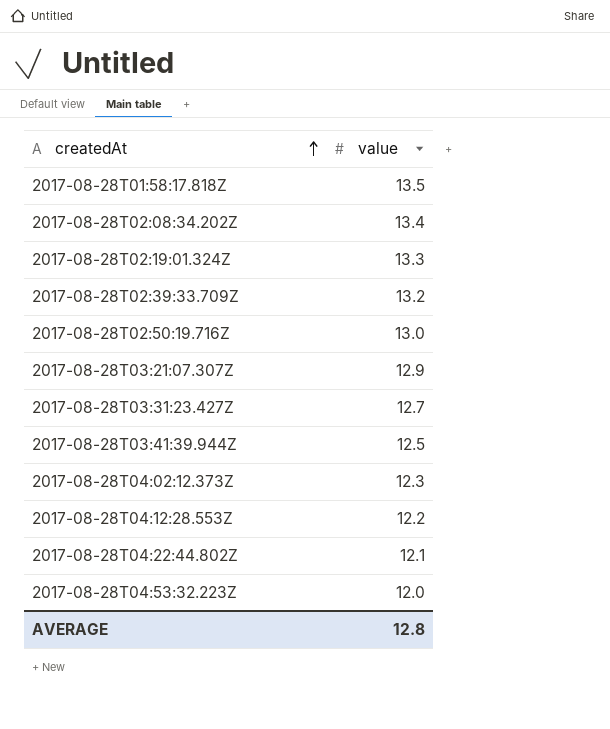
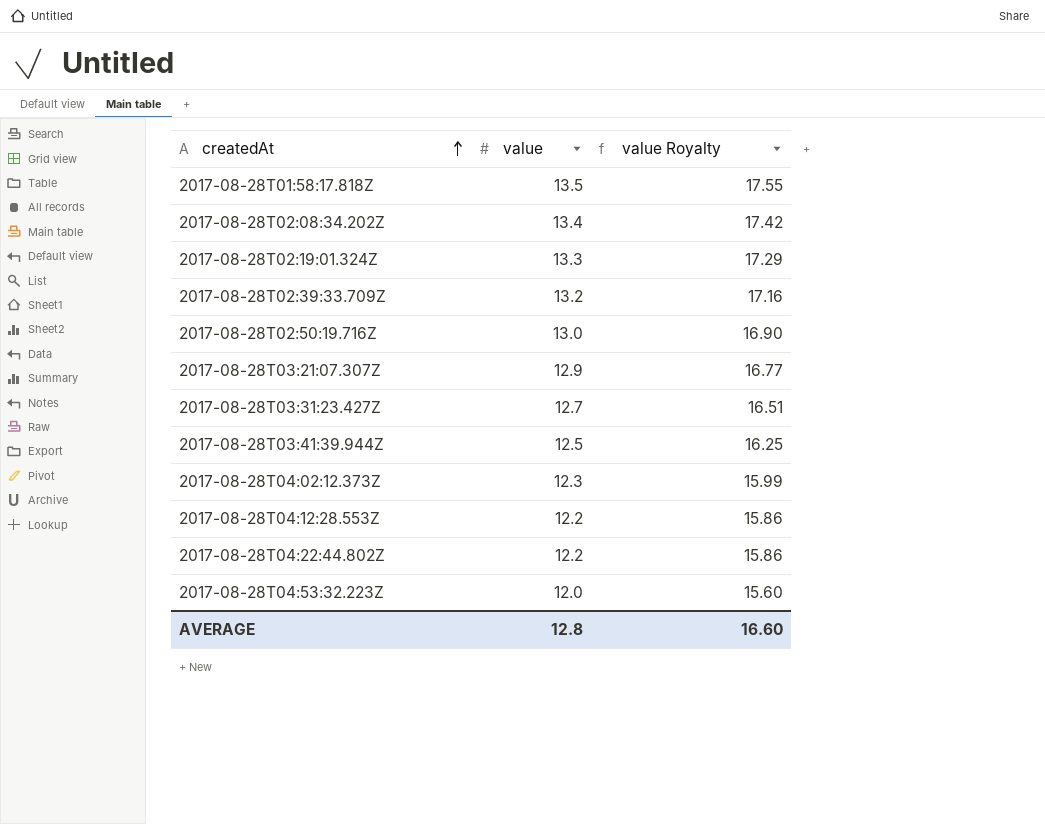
column value Royalty | formula: none -> [value] * 1.3
2017-08-28T04:22:44.802Z | value: 12.1 -> 12.2

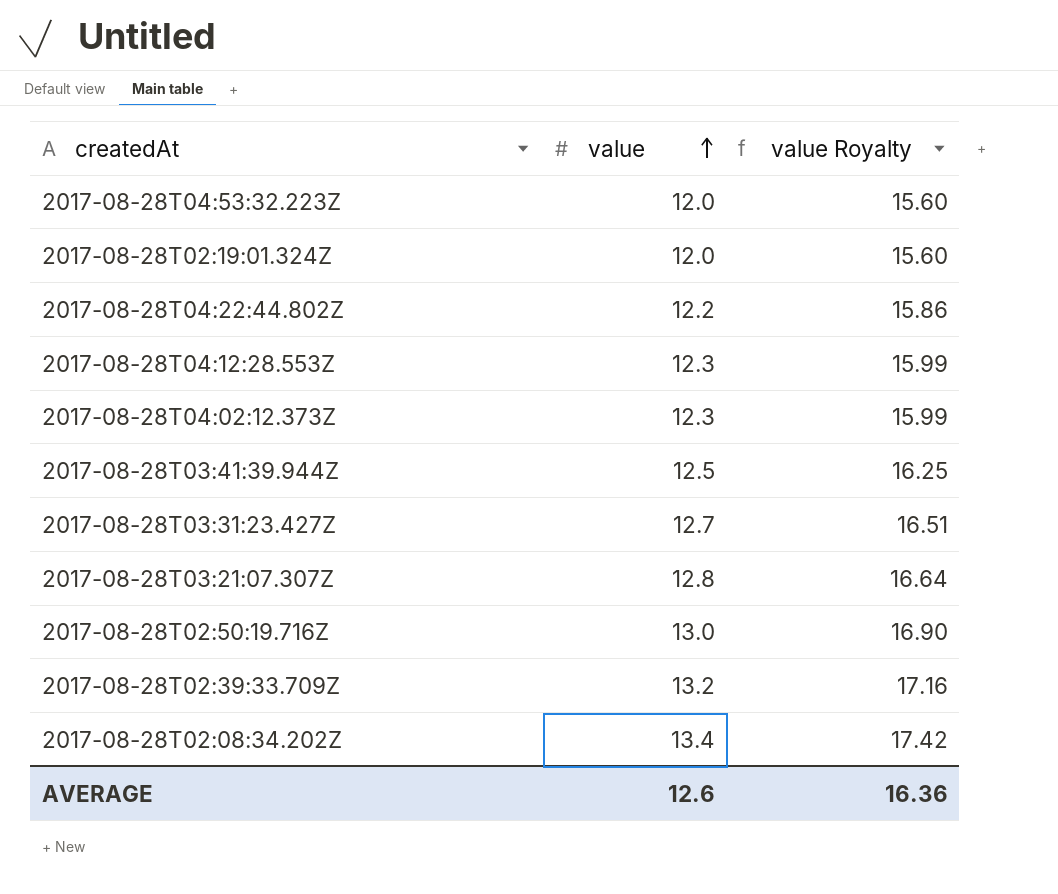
row order: createdAt ascending -> value ascending
row 2017-08-28T01:58:17.818Z: 13.5 | 17.55 -> none
2017-08-28T02:19:01.324Z | value: 13.3 -> 12.0
2017-08-28T02:19:01.324Z | value Royalty: 17.29 -> 15.60
2017-08-28T04:12:28.553Z | value: 12.2 -> 12.3
2017-08-28T04:12:28.553Z | value Royalty: 15.86 -> 15.99
2017-08-28T03:21:07.307Z | value: 12.9 -> 12.8
2017-08-28T03:21:07.307Z | value Royalty: 16.77 -> 16.64
AVERAGE | value: 12.8 -> 12.6
AVERAGE | value Royalty: 16.60 -> 16.36

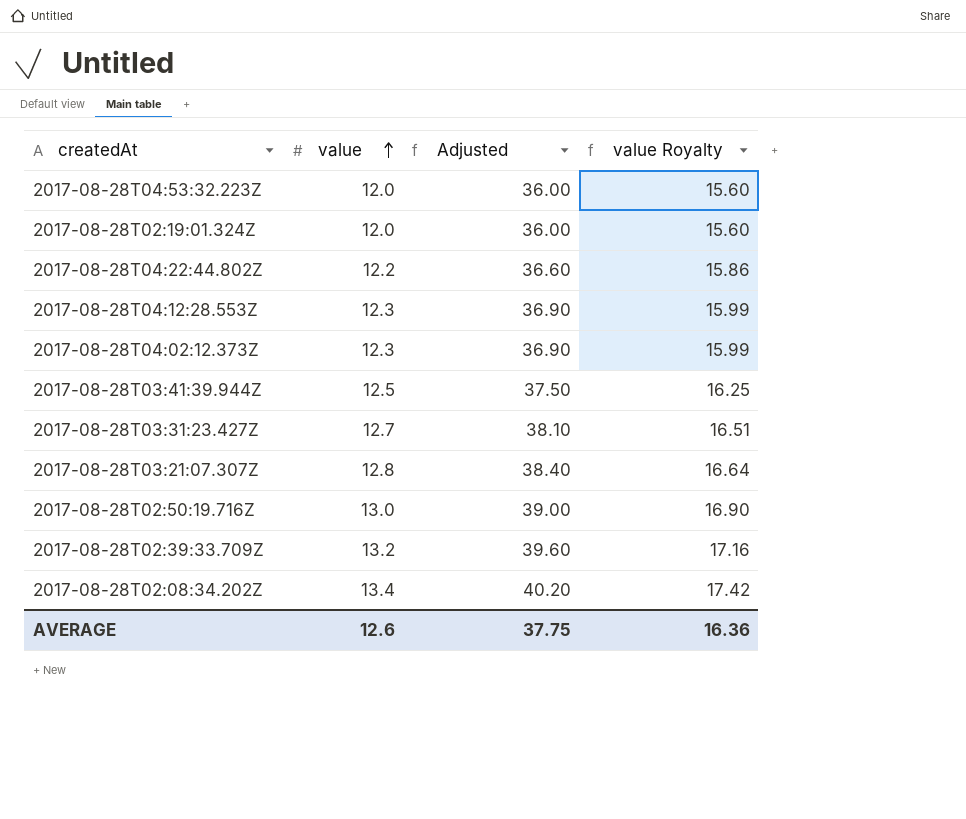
column Adjusted | formula: none -> [value] * 3

